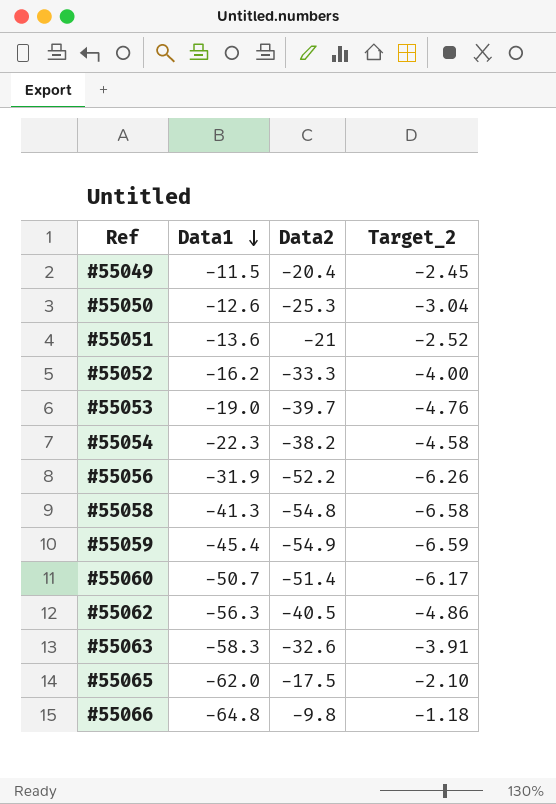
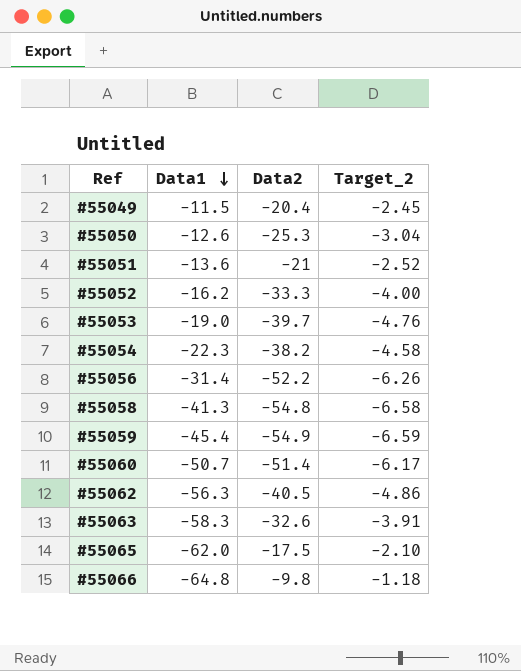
#55056 | Data1: -31.9 -> -31.4

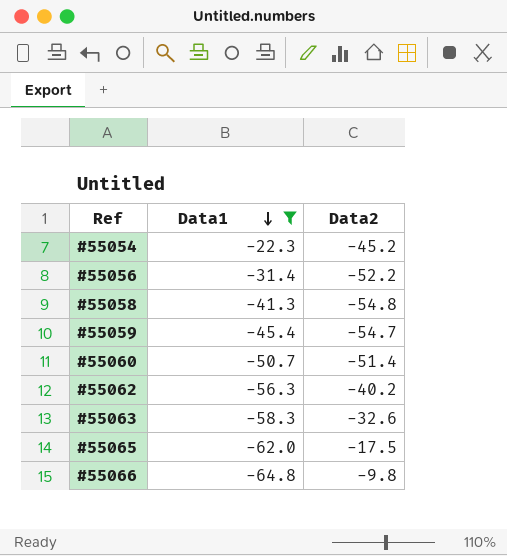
filter: none -> Data1 <= -22.3
column Target_2 | formula: [Data2] * 0.12 -> none
#55054 | Data2: -38.2 -> -45.2
#55059 | Data2: -54.9 -> -54.7
#55062 | Data2: -40.5 -> -40.2

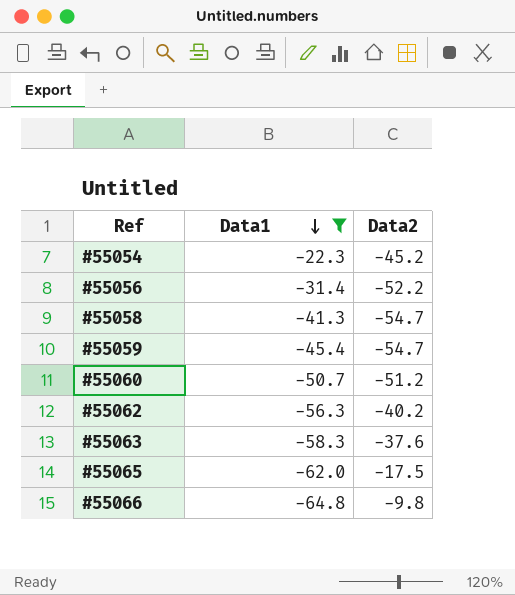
#55058 | Data2: -54.8 -> -54.7
#55060 | Data2: -51.4 -> -51.2
#55063 | Data2: -32.6 -> -37.6

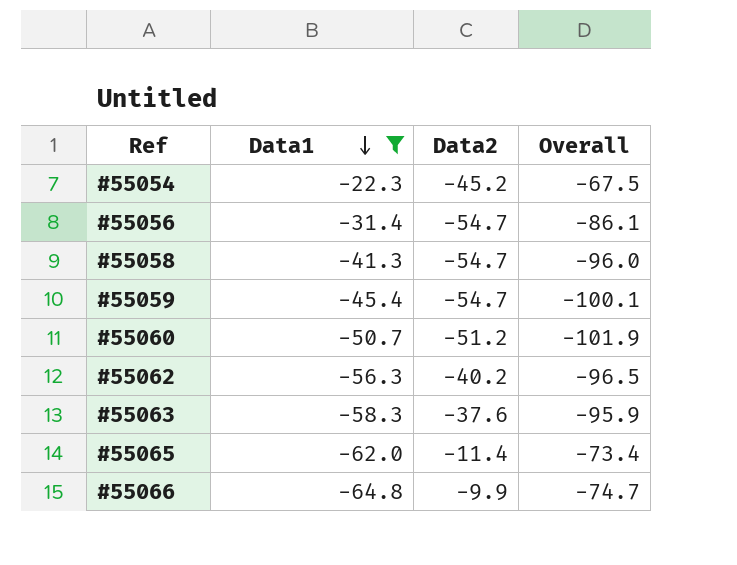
column Overall | formula: none -> [Data1] + [Data2]
#55056 | Data2: -52.2 -> -54.7
#55065 | Data2: -17.5 -> -11.4
#55066 | Data2: -9.8 -> -9.9

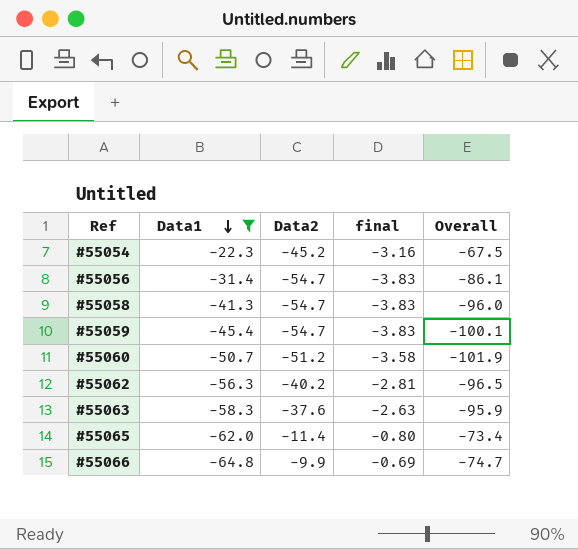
column final | formula: none -> [Data2] * 0.07

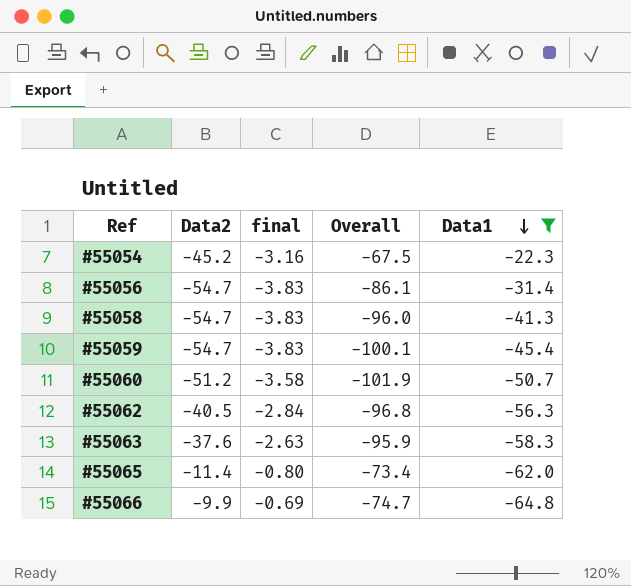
column Data1 | position: 2 -> 5
#55062 | Data2: -40.2 -> -40.5
#55062 | final: -2.81 -> -2.84
#55062 | Overall: -96.5 -> -96.8

